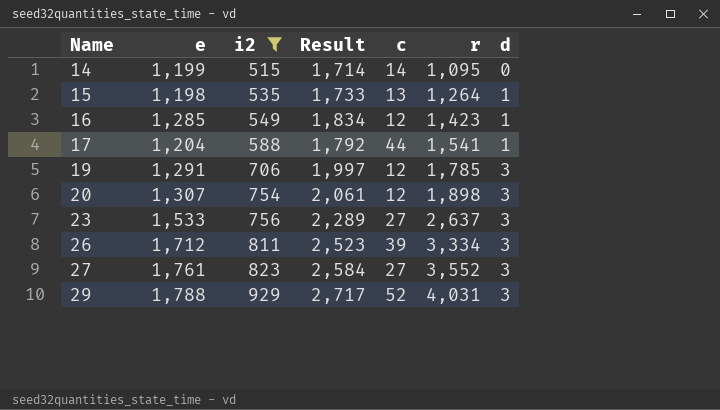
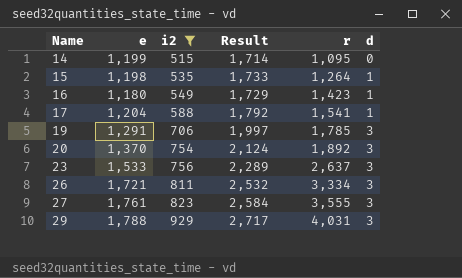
column c | position: 5 -> none
16 | e: 1,285 -> 1,180
16 | Result: 1,834 -> 1,729
20 | e: 1,307 -> 1,370
20 | Result: 2,061 -> 2,124
20 | r: 1,898 -> 1,892
26 | e: 1,712 -> 1,721
26 | Result: 2,523 -> 2,532
27 | r: 3,552 -> 3,555

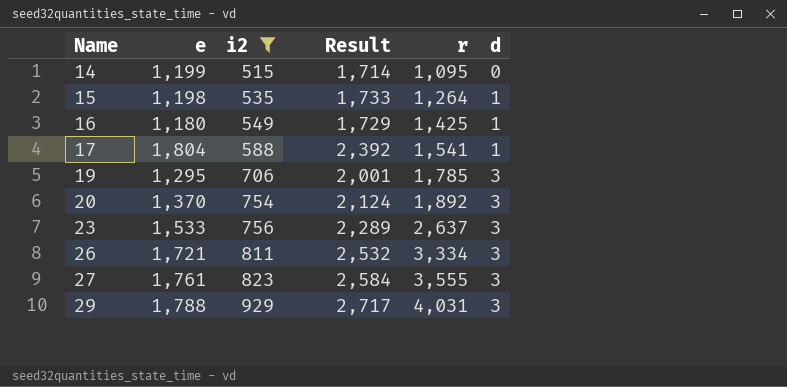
16 | r: 1,423 -> 1,425
17 | e: 1,204 -> 1,804
17 | Result: 1,792 -> 2,392
19 | e: 1,291 -> 1,295
19 | Result: 1,997 -> 2,001

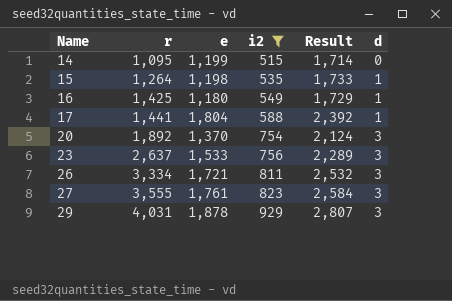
column r | position: 5 -> 2
row 19: 1,295 | 706 | 2,001 | 1,785 | 3 -> none
17 | r: 1,541 -> 1,441
29 | e: 1,788 -> 1,878
29 | Result: 2,717 -> 2,807

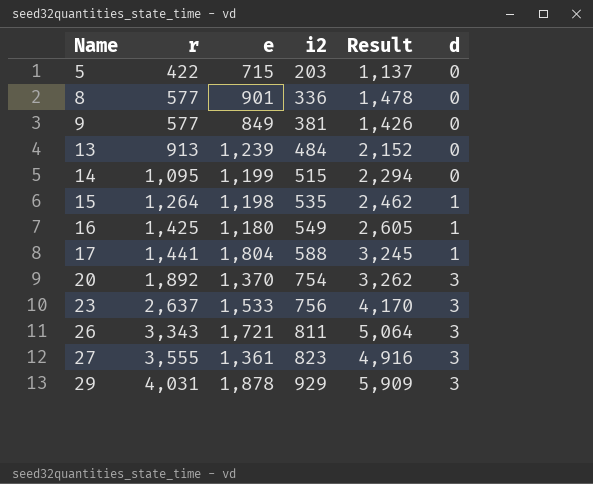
filter: i2 >= 515 -> none
column Result | formula: [e] + [i2] -> [r] + [e]
26 | r: 3,334 -> 3,343
27 | e: 1,761 -> 1,361

